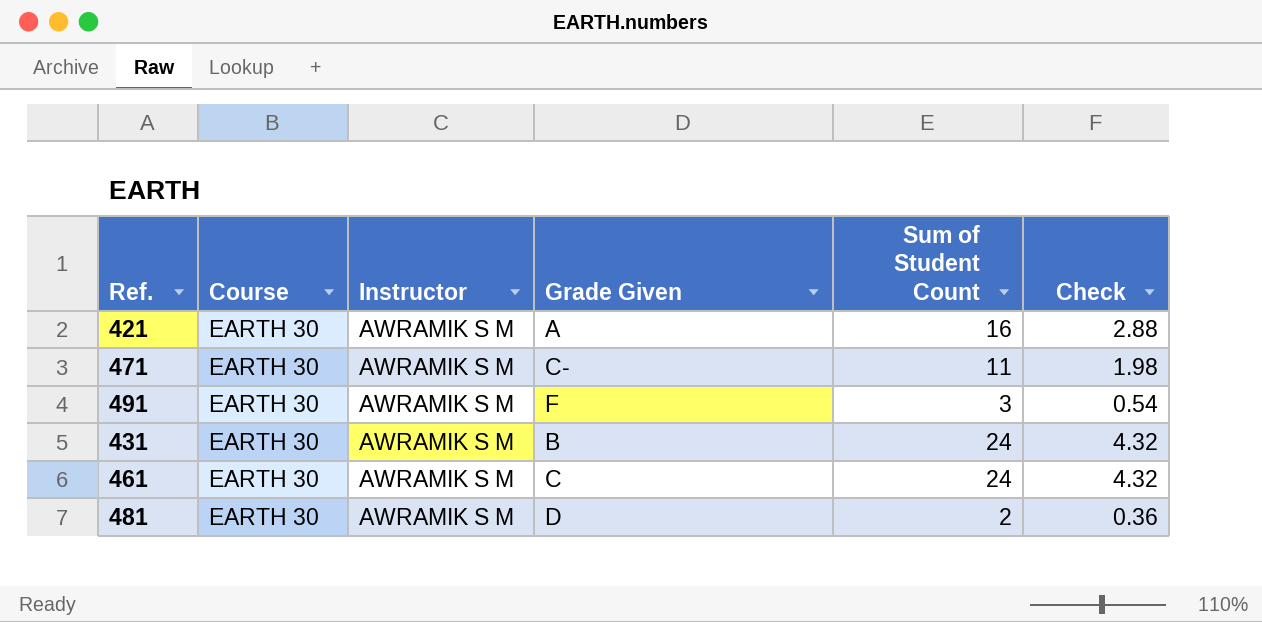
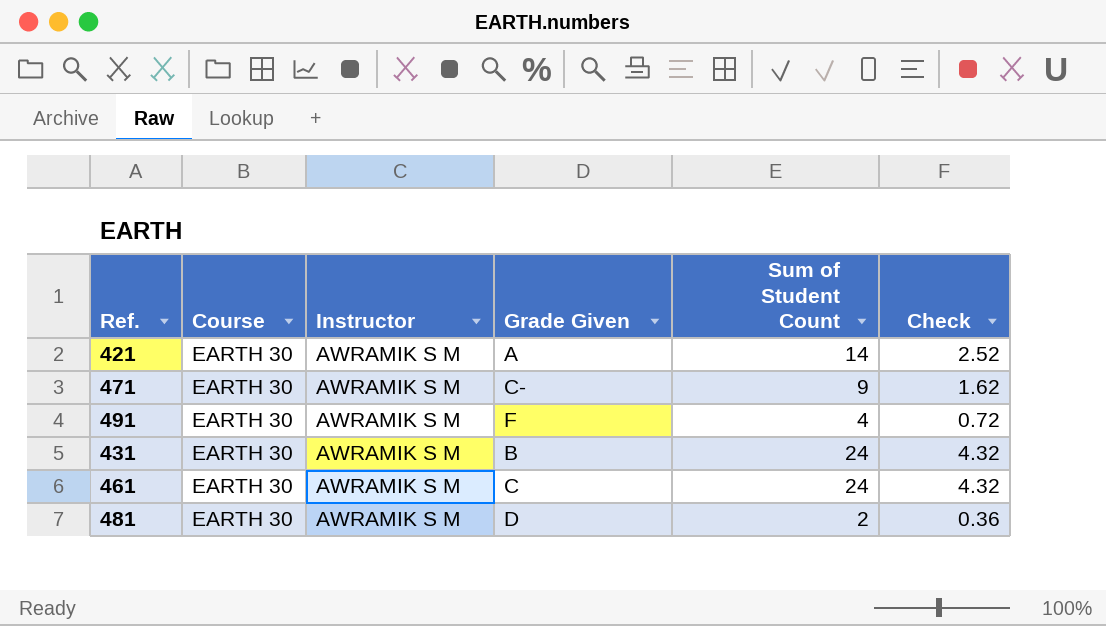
421 | Sum of Student Count: 16 -> 14
421 | Check: 2.88 -> 2.52
471 | Sum of Student Count: 11 -> 9
471 | Check: 1.98 -> 1.62
491 | Sum of Student Count: 3 -> 4
491 | Check: 0.54 -> 0.72

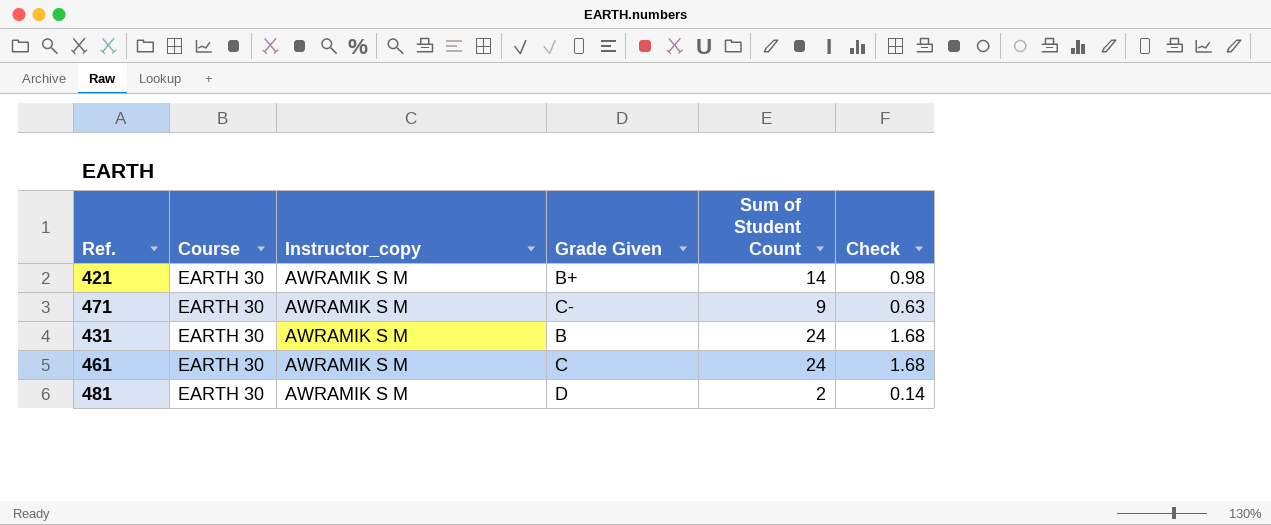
column name: Instructor -> Instructor_copy
column Check | formula: [Sum of Student Count] * 0.18 -> [Sum of Student Count] * 0.07
row 491: EARTH 30 | AWRAMIK S M | F | 4 | 0.72 -> none
421 | Grade Given: A -> B+

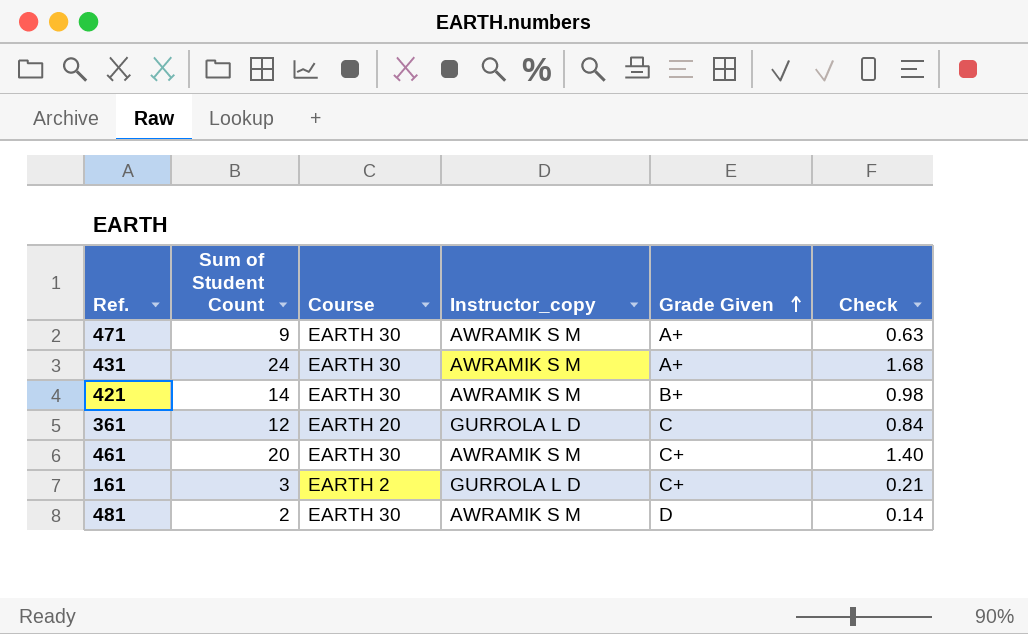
row order: none -> Grade Given ascending
column Sum of Student Count | position: 5 -> 2
471 | Grade Given: C- -> A+
431 | Grade Given: B -> A+
row 361: none -> 12 | EARTH 20 | GURROLA L D | C | 0.84
461 | Sum of Student Count: 24 -> 20
461 | Grade Given: C -> C+
461 | Check: 1.68 -> 1.40
row 161: none -> 3 | EARTH 2 | GURROLA L D | C+ | 0.21

